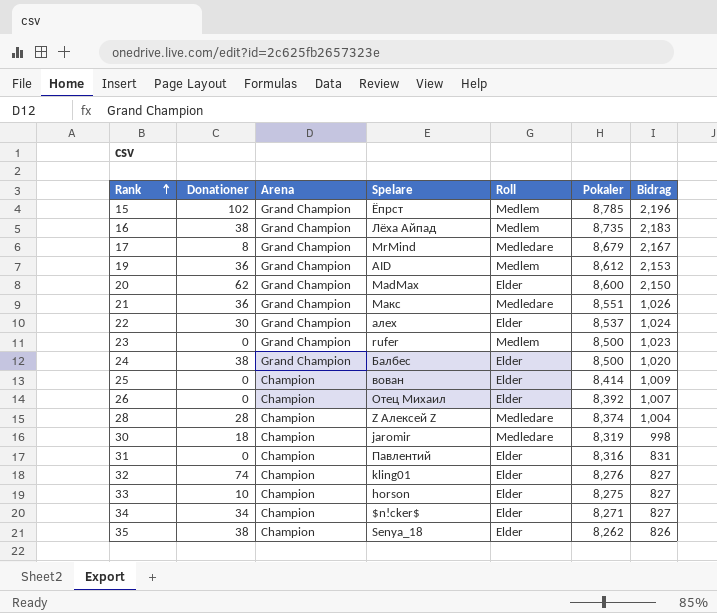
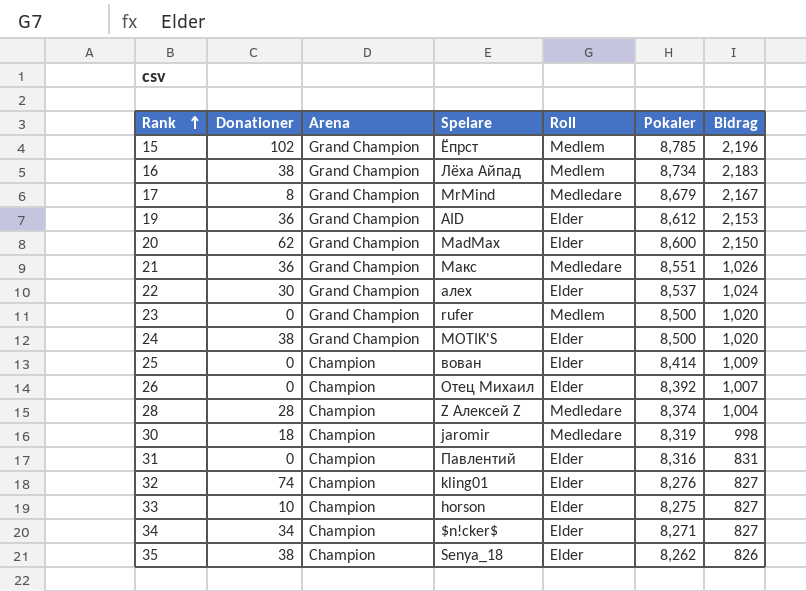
16 | Pokaler: 8,735 -> 8,734
19 | Roll: Medlem -> Elder
23 | Bidrag: 1,023 -> 1,020
24 | Spelare: Балбес -> MOTIK'S

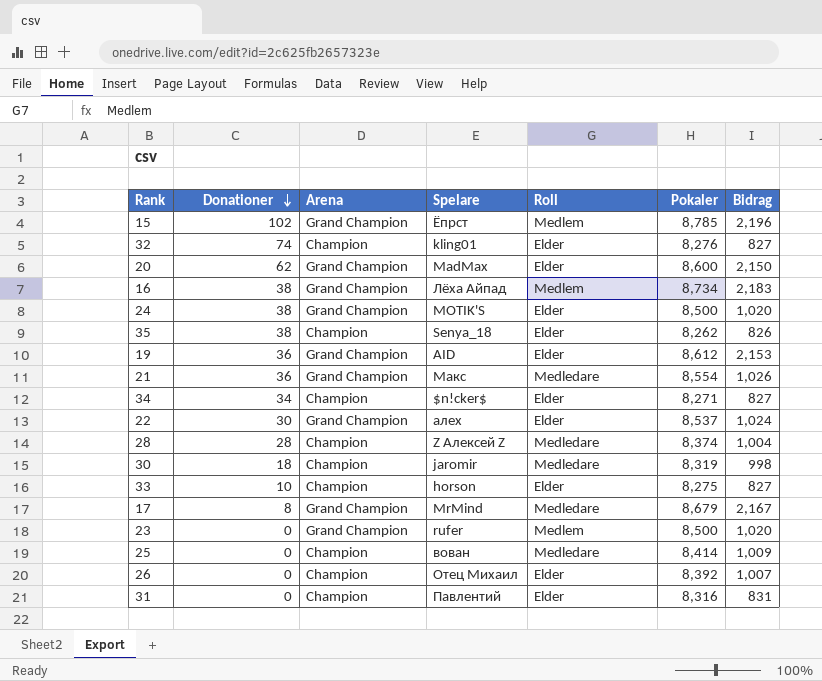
row order: Rank ascending -> Donationer descending
21 | Pokaler: 8,551 -> 8,554
25 | Roll: Elder -> Medledare

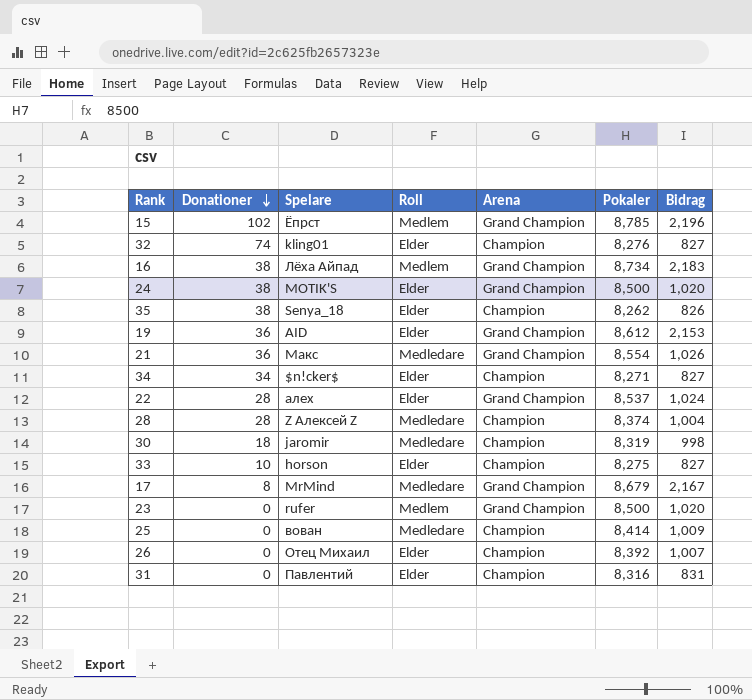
column Arena | position: 3 -> 5
row 20: 62 | Grand Champion | MadMax | Elder | 8,600 | 2,150 -> none
22 | Donationer: 30 -> 28

